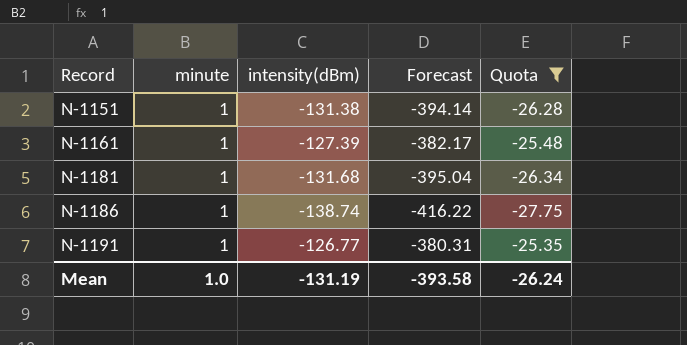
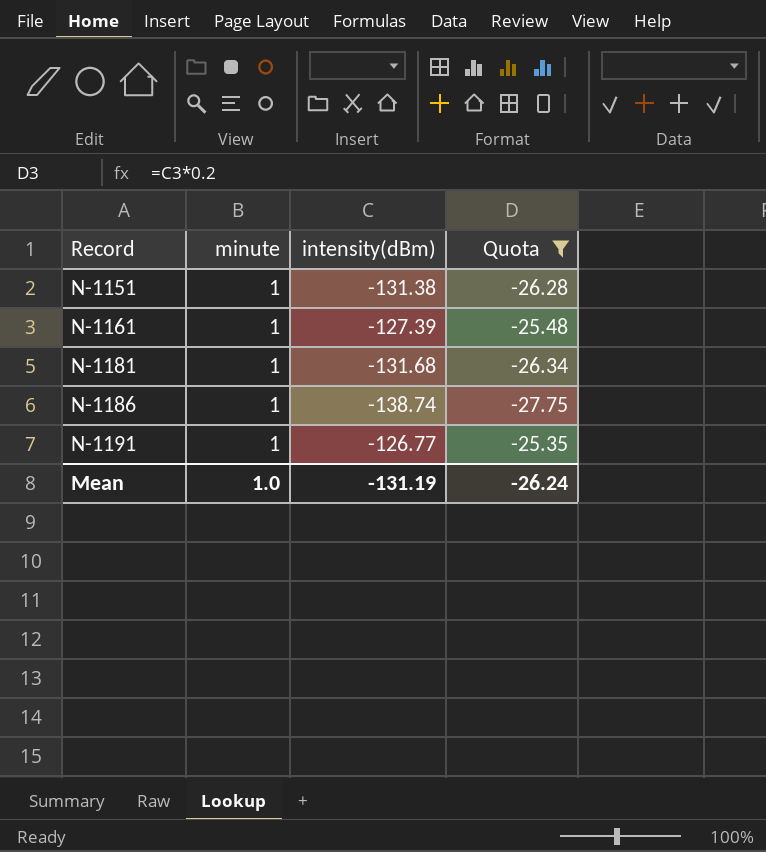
column Forecast | formula: [intensity(dBm)] * 3 -> none

